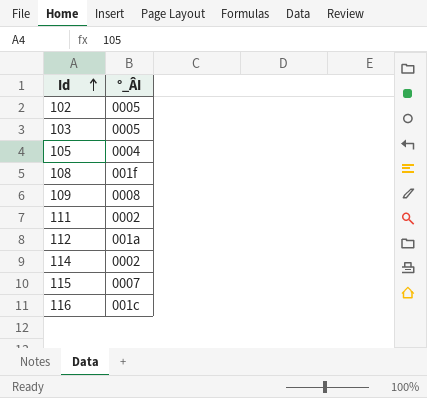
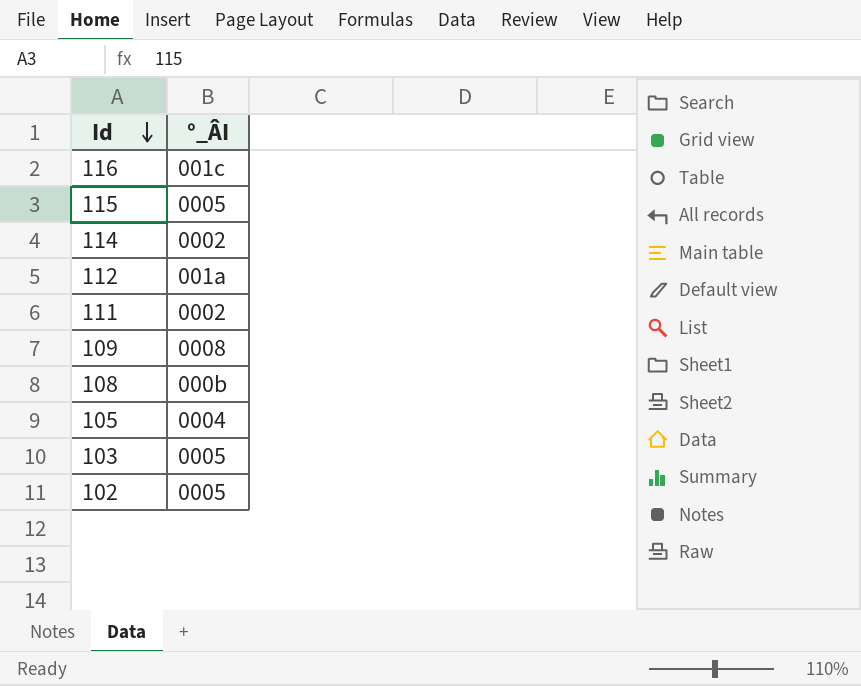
row order: Id ascending -> Id descending
115 | °_ÂI: 0007 -> 0005
108 | °_ÂI: 001f -> 000b

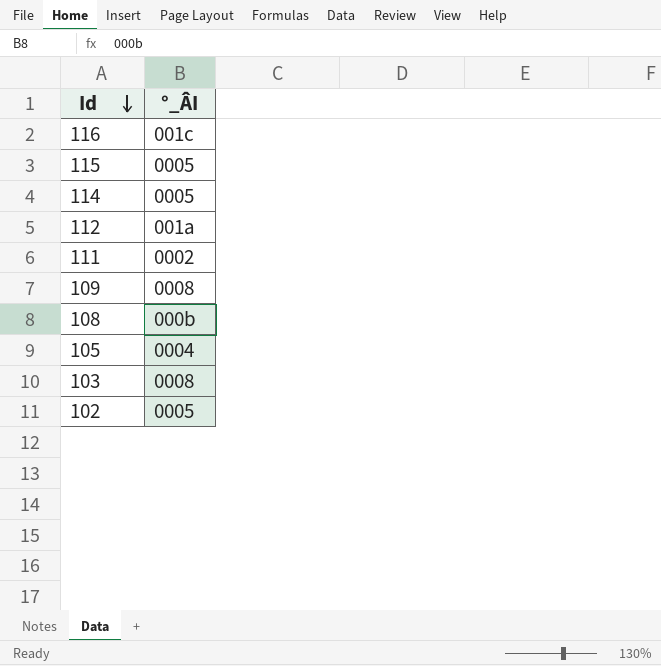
114 | °_ÂI: 0002 -> 0005
103 | °_ÂI: 0005 -> 0008

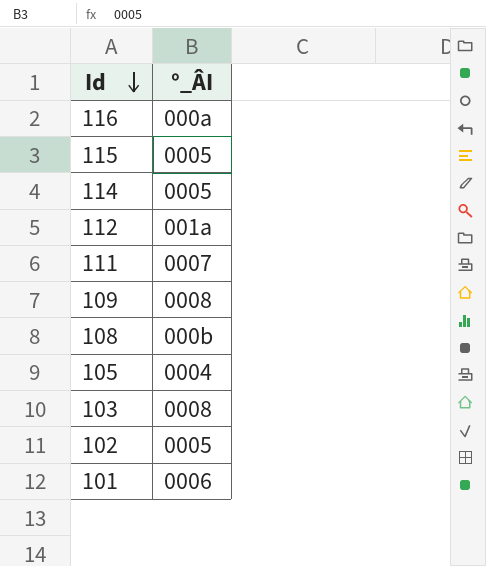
116 | °_ÂI: 001c -> 000a
111 | °_ÂI: 0002 -> 0007
row 101: none -> 0006

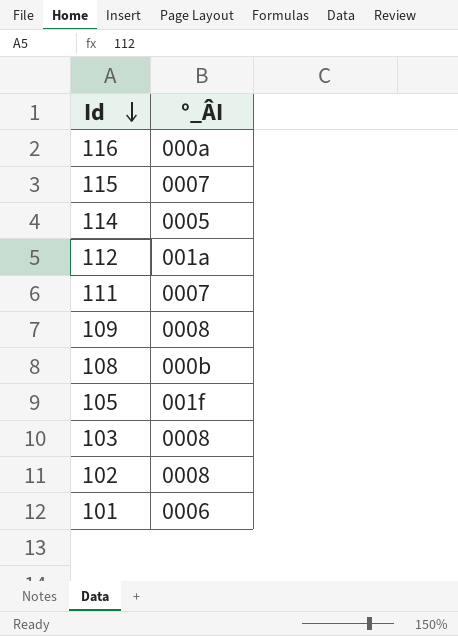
115 | °_ÂI: 0005 -> 0007
105 | °_ÂI: 0004 -> 001f
102 | °_ÂI: 0005 -> 0008

